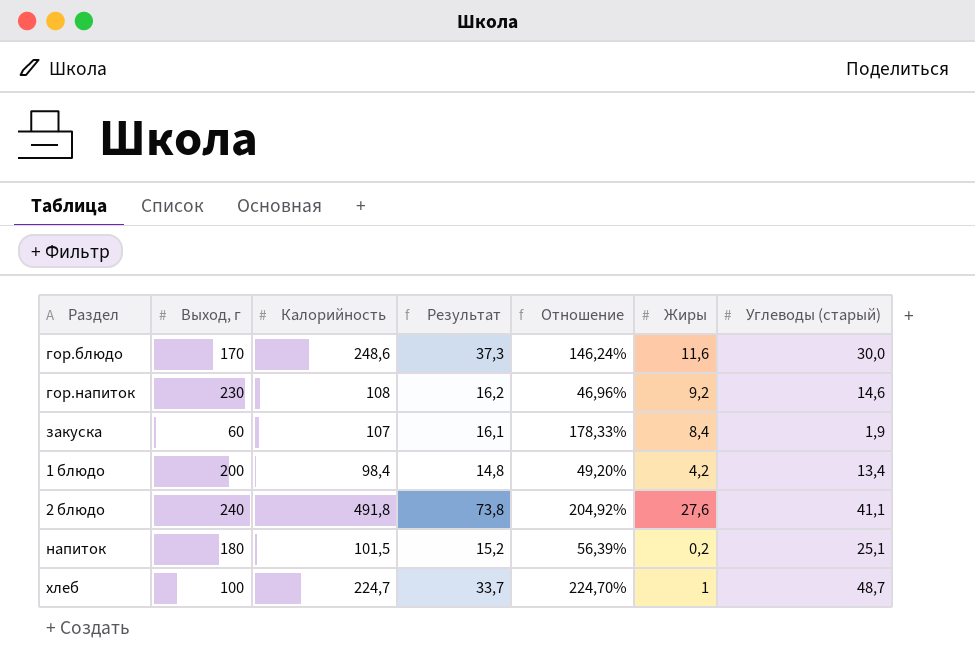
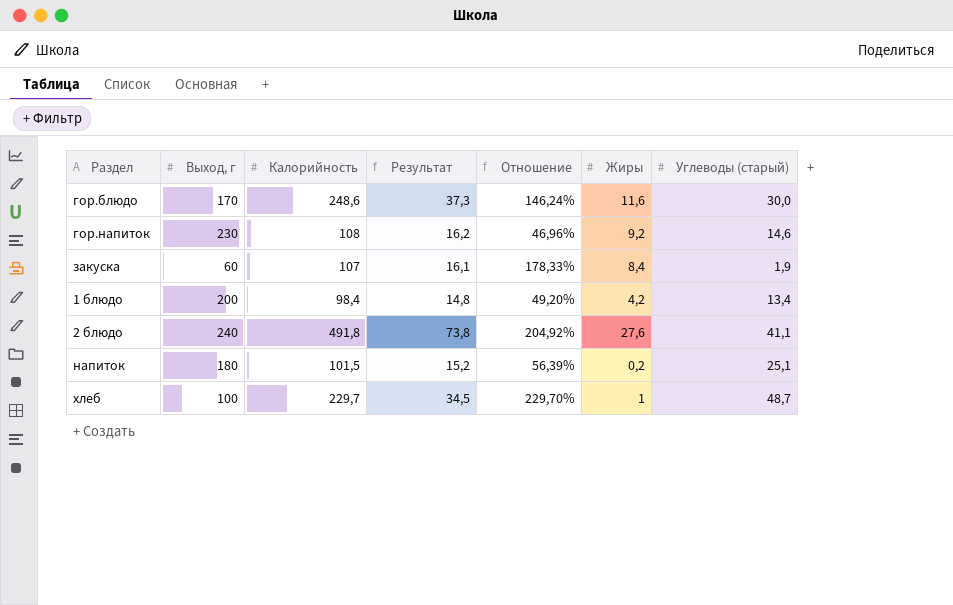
хлеб | Калорийность: 224,7 -> 229,7
хлеб | Результат: 33,7 -> 34,5
хлеб | Отношение: 224,70% -> 229,70%

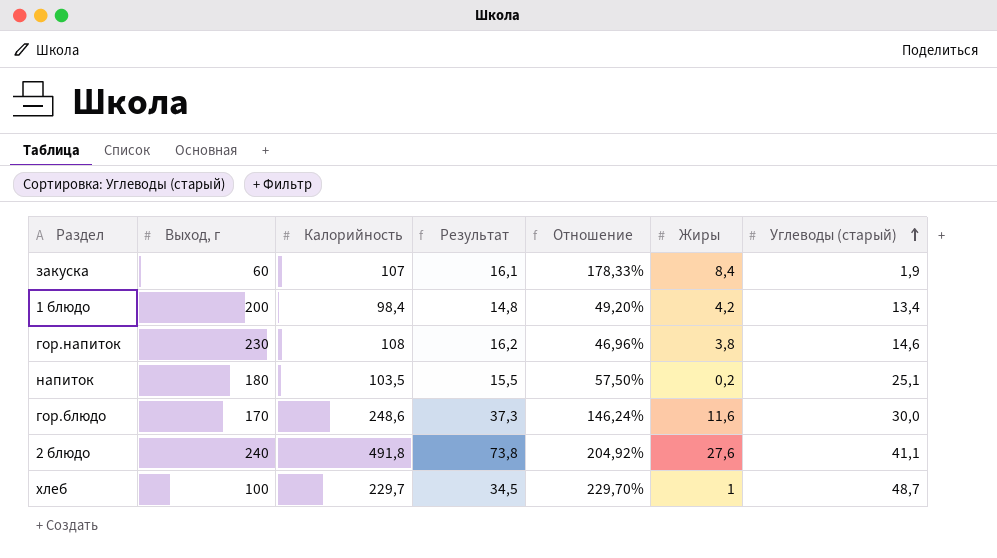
row order: none -> Углеводы (старый) ascending
гор.напиток | Жиры: 9,2 -> 3,8
напиток | Калорийность: 101,5 -> 103,5
напиток | Результат: 15,2 -> 15,5
напиток | Отношение: 56,39% -> 57,50%

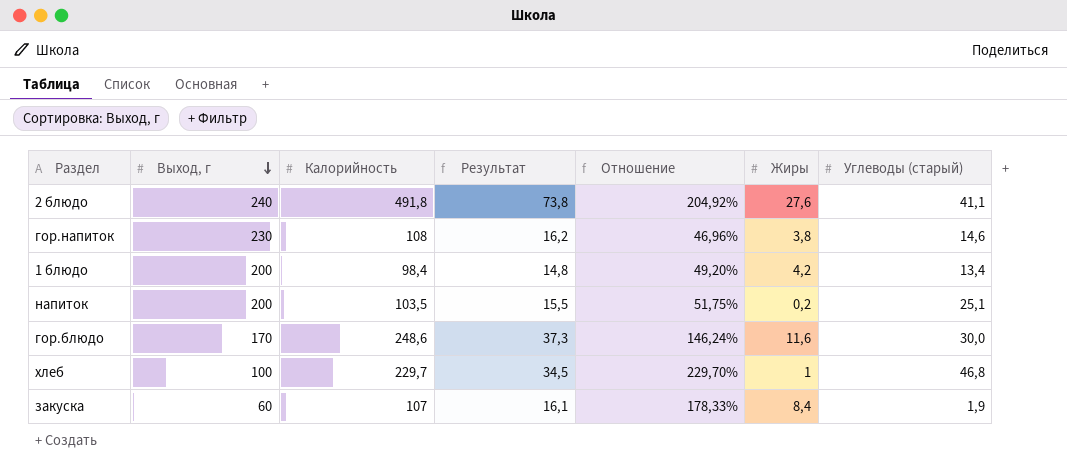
row order: Углеводы (старый) ascending -> Выход, г descending
напиток | Выход, г: 180 -> 200
напиток | Отношение: 57,50% -> 51,75%
хлеб | Углеводы (старый): 48,7 -> 46,8

